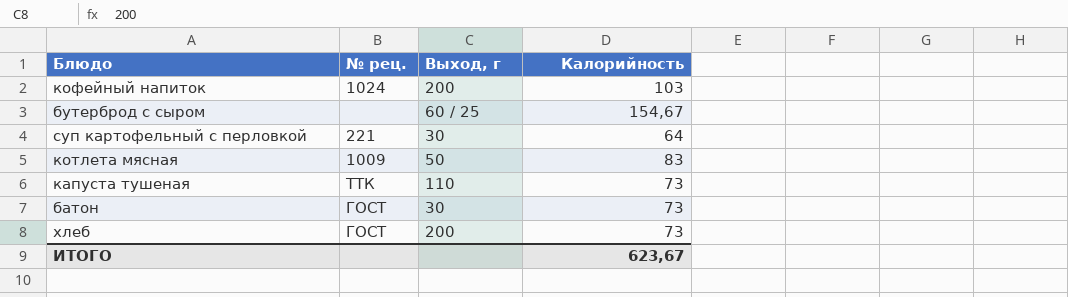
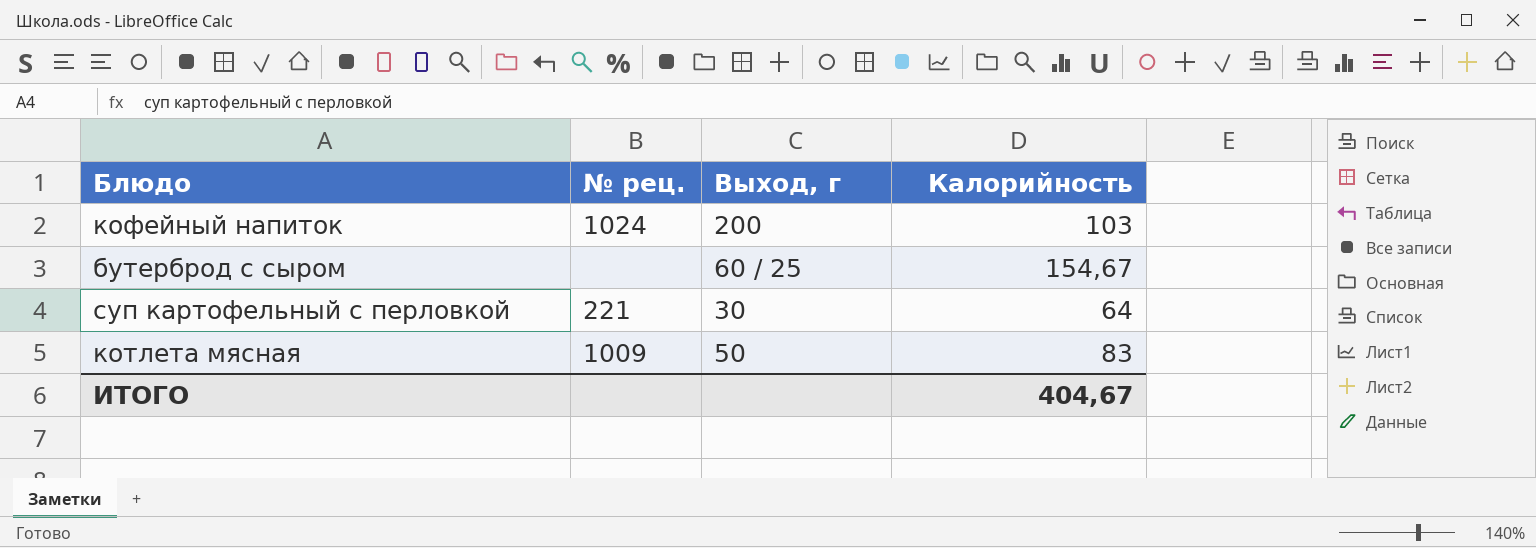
row капуста тушеная: ТТК | 110 | 73 -> none
row батон: ГОСТ | 30 | 73 -> none
row хлеб: ГОСТ | 200 | 73 -> none
ИТОГО | Калорийность: 623,67 -> 404,67

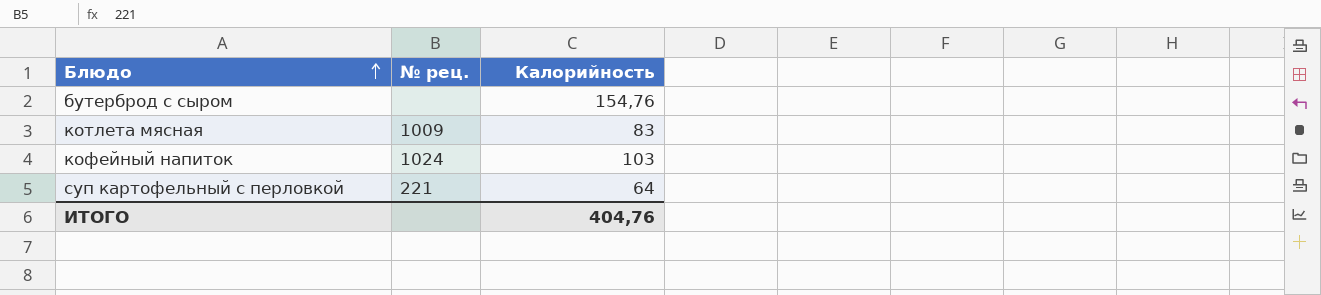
row order: none -> Блюдо ascending
column Выход, г | position: 3 -> none
бутерброд с сыром | Калорийность: 154,67 -> 154,76
ИТОГО | Калорийность: 404,67 -> 404,76

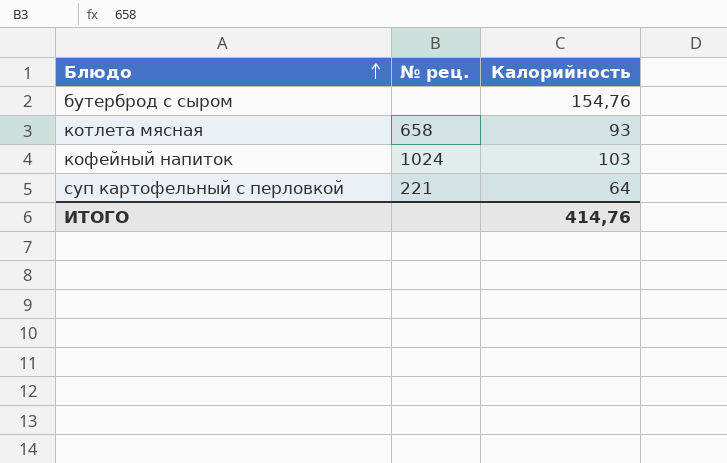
котлета мясная | № рец.: 1009 -> 658
котлета мясная | Калорийность: 83 -> 93
ИТОГО | Калорийность: 404,76 -> 414,76

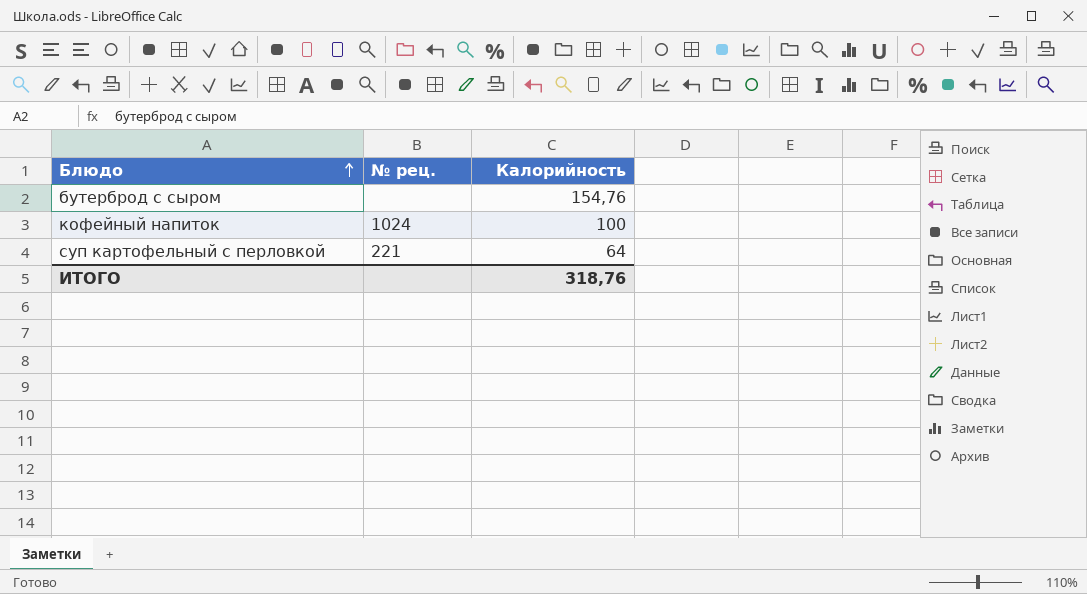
row котлета мясная: 658 | 93 -> none
кофейный напиток | Калорийность: 103 -> 100
ИТОГО | Калорийность: 414,76 -> 318,76

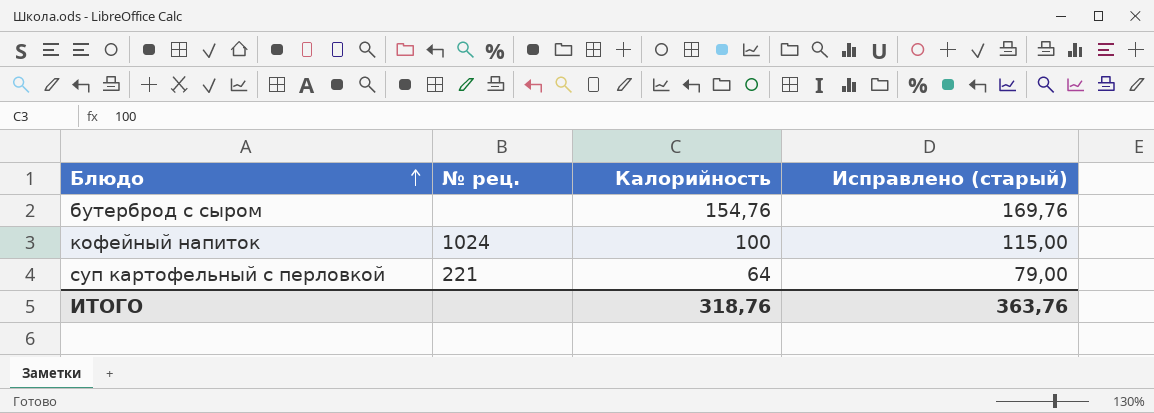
column Исправлено (старый) | formula: none -> [Калорийность] + 15

